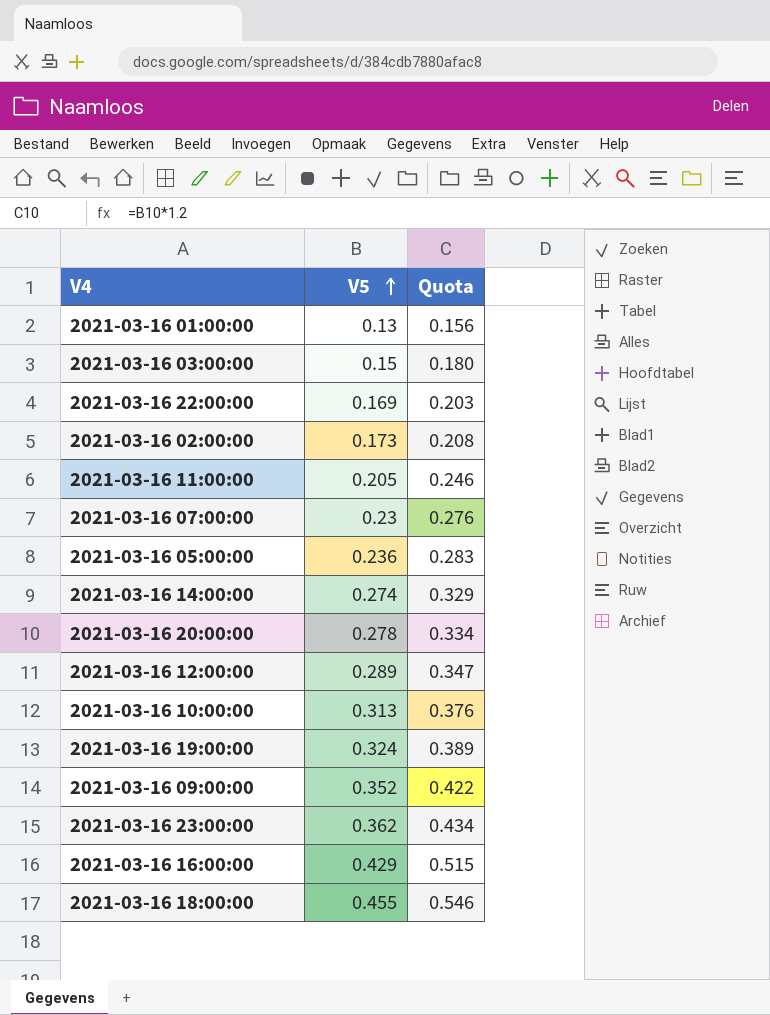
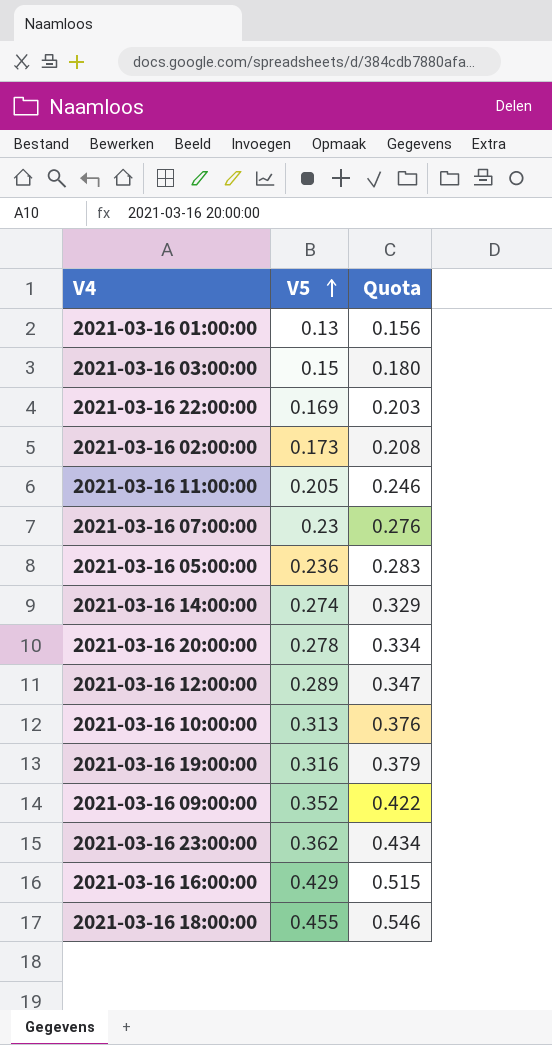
2021-03-16 19:00:00 | V5: 0.324 -> 0.316
2021-03-16 19:00:00 | Quota: 0.389 -> 0.379

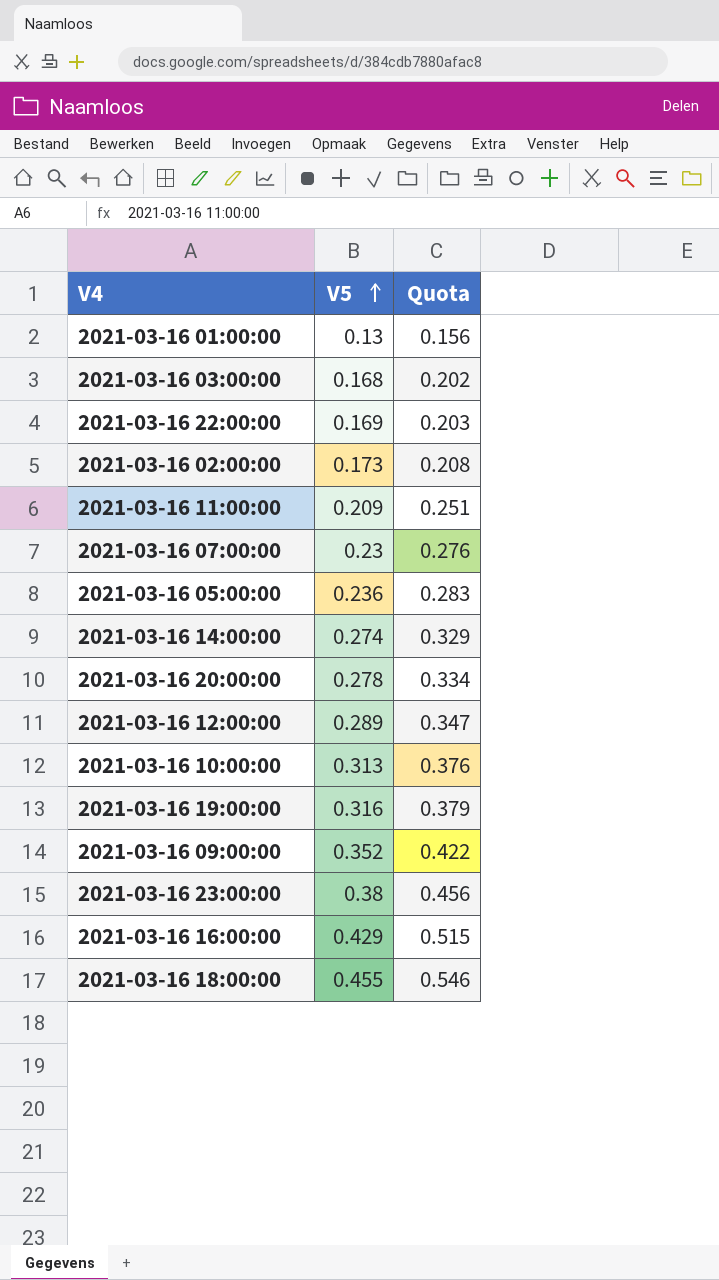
2021-03-16 03:00:00 | V5: 0.15 -> 0.168
2021-03-16 03:00:00 | Quota: 0.180 -> 0.202
2021-03-16 11:00:00 | V5: 0.205 -> 0.209
2021-03-16 11:00:00 | Quota: 0.246 -> 0.251
2021-03-16 23:00:00 | V5: 0.362 -> 0.38
2021-03-16 23:00:00 | Quota: 0.434 -> 0.456

